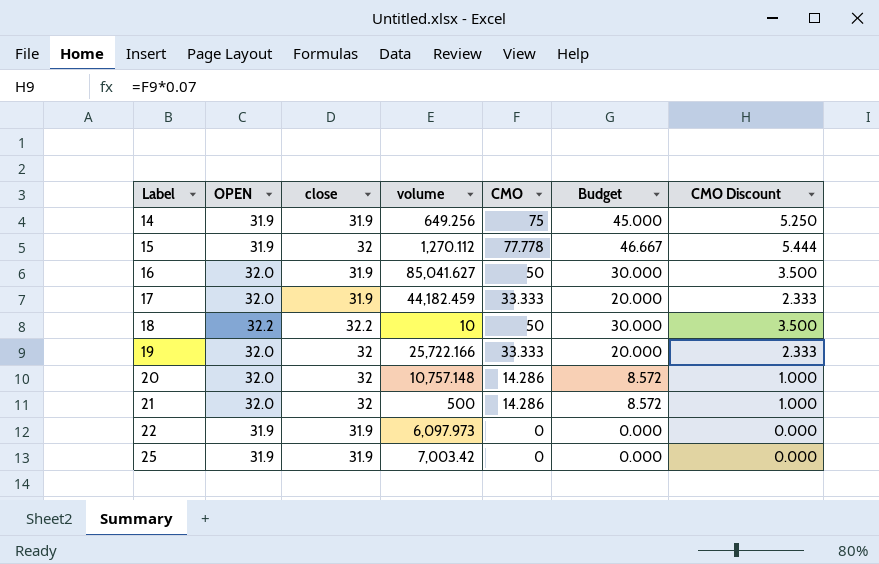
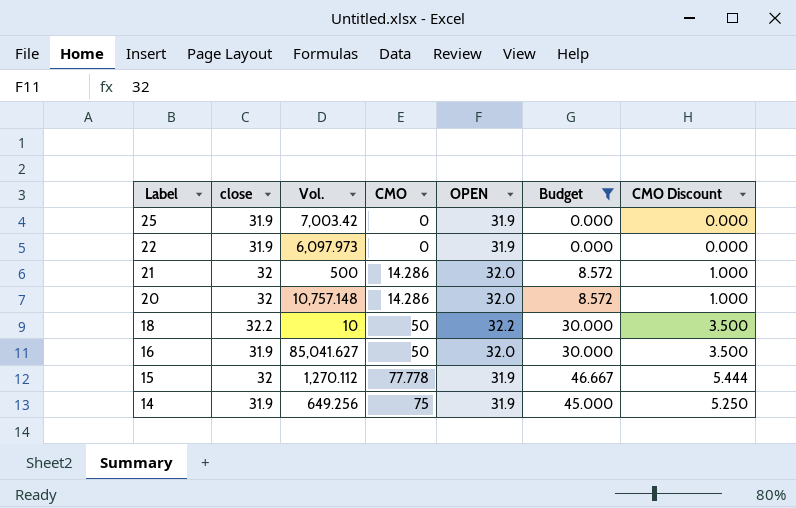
filter: none -> Budget != 20.000
row order: Label ascending -> Label descending
column name: volume -> Vol.
column OPEN | position: 2 -> 5

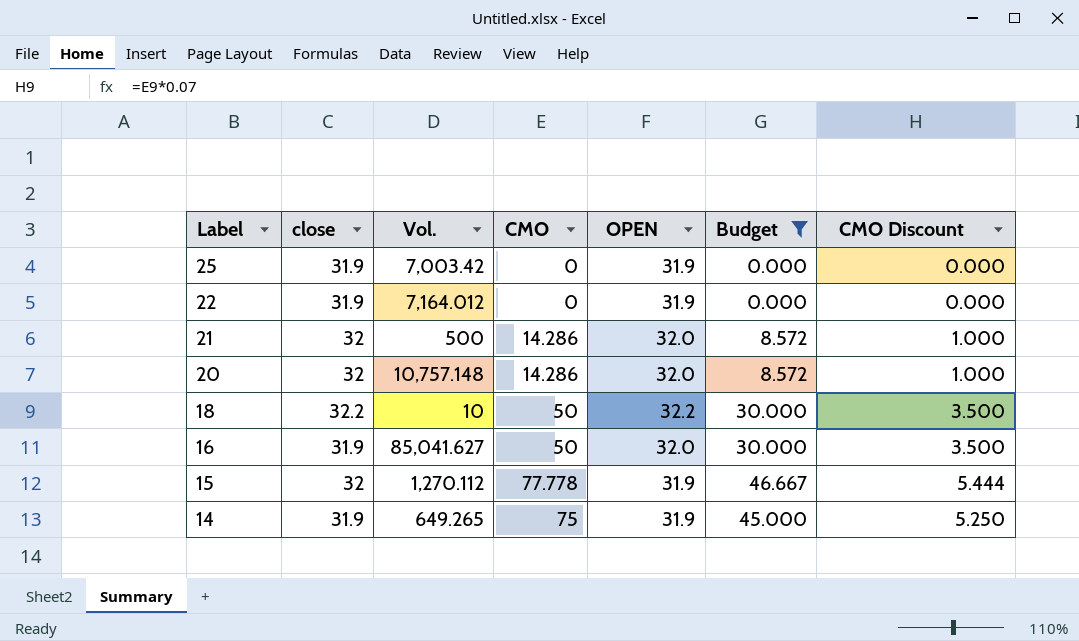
22 | Vol.: 6,097.973 -> 7,164.012
14 | Vol.: 649.256 -> 649.265

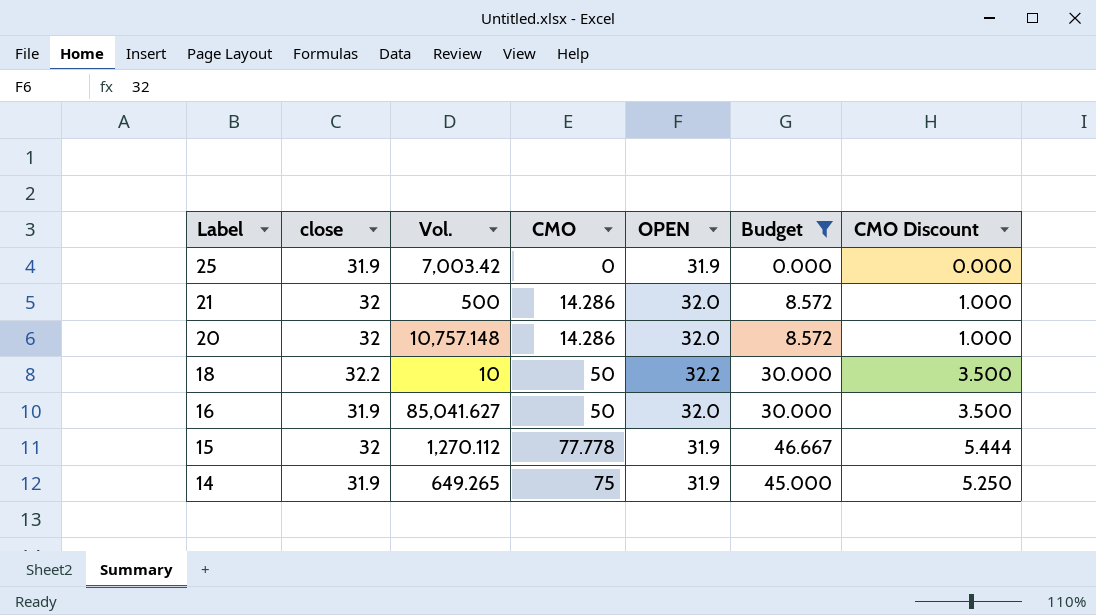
row 22: 31.9 | 7,164.012 | 0 | 31.9 | 0.000 | 0.000 -> none

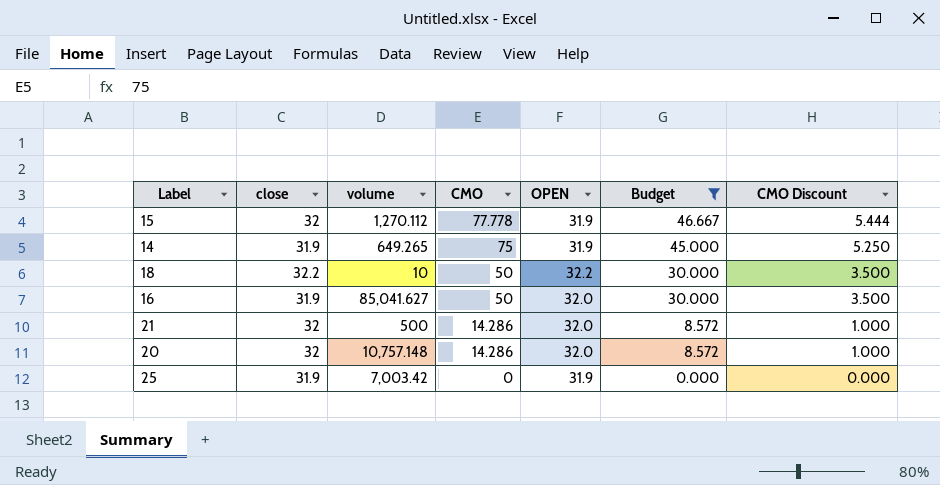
row order: Label descending -> CMO descending
column name: Vol. -> volume

